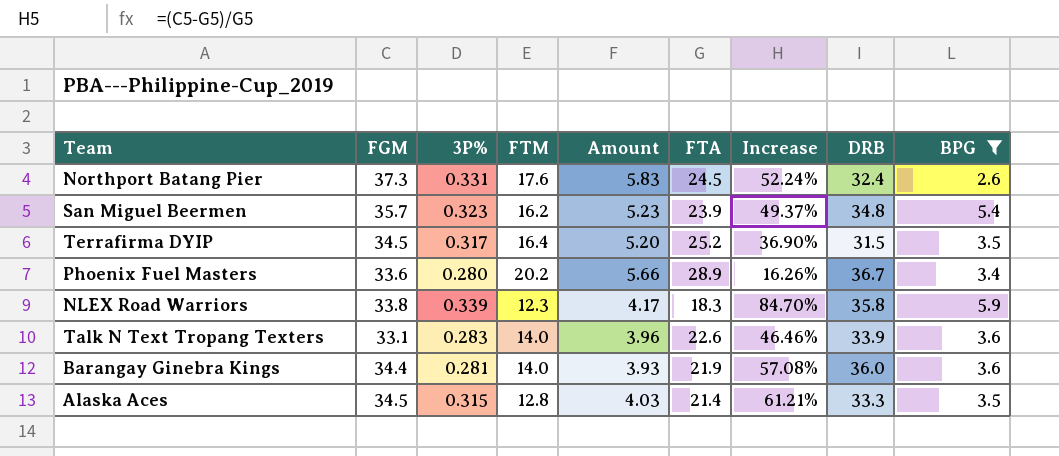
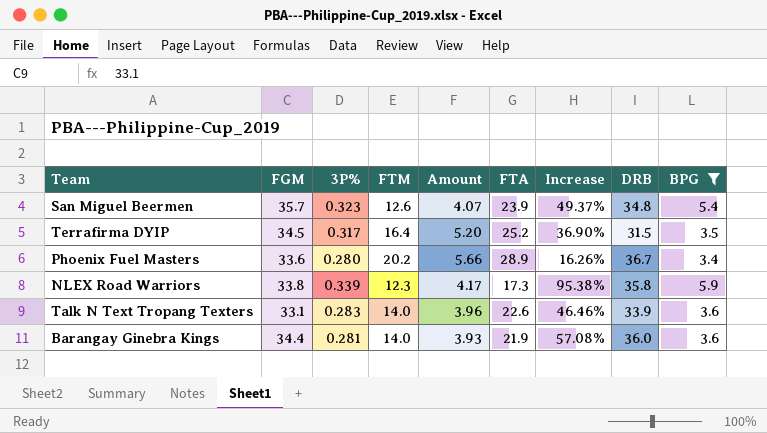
row Northport Batang Pier: 37.3 | 0.331 | 17.6 | 5.83 | 24.5 | 52.24% | 32.4 | 2.6 -> none
row Alaska Aces: 34.5 | 0.315 | 12.8 | 4.03 | 21.4 | 61.21% | 33.3 | 3.5 -> none
San Miguel Beermen | FTM: 16.2 -> 12.6
San Miguel Beermen | Amount: 5.23 -> 4.07
NLEX Road Warriors | FTA: 18.3 -> 17.3
NLEX Road Warriors | Increase: 84.70% -> 95.38%

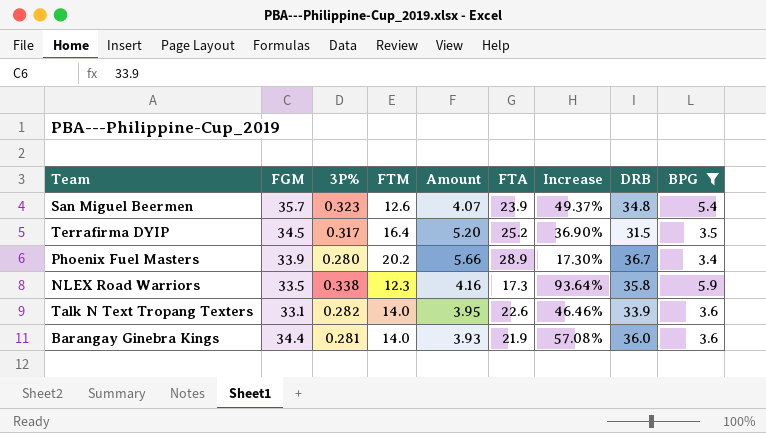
Phoenix Fuel Masters | FGM: 33.6 -> 33.9
Phoenix Fuel Masters | Increase: 16.26% -> 17.30%
NLEX Road Warriors | FGM: 33.8 -> 33.5
NLEX Road Warriors | 3P%: 0.339 -> 0.338
NLEX Road Warriors | Amount: 4.17 -> 4.16
NLEX Road Warriors | Increase: 95.38% -> 93.64%
Talk N Text Tropang Texters | 3P%: 0.283 -> 0.282
Talk N Text Tropang Texters | Amount: 3.96 -> 3.95

